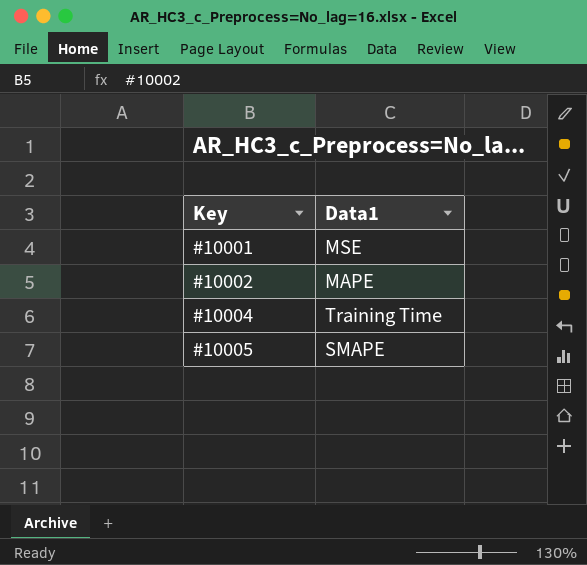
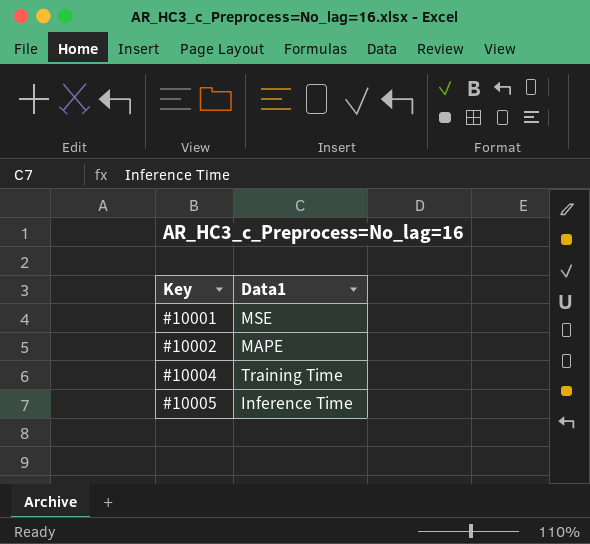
#10005 | Data1: SMAPE -> Inference Time

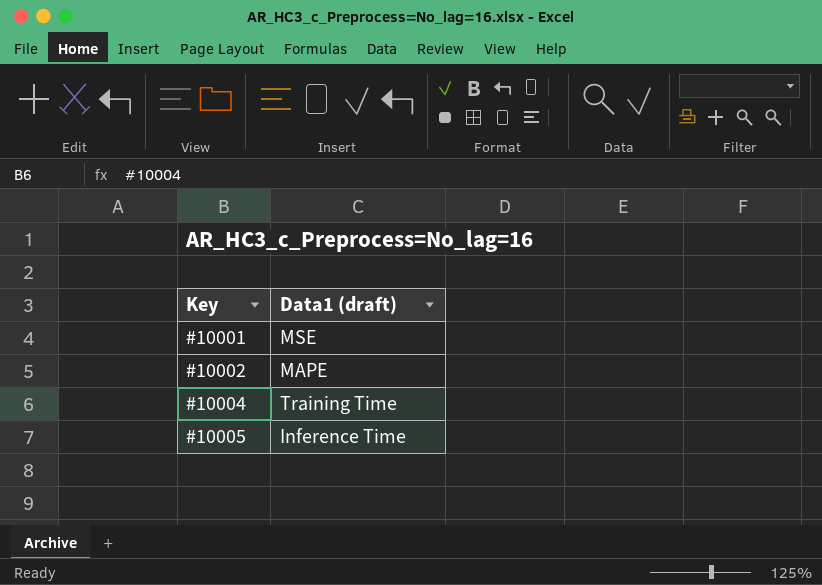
column name: Data1 -> Data1 (draft)

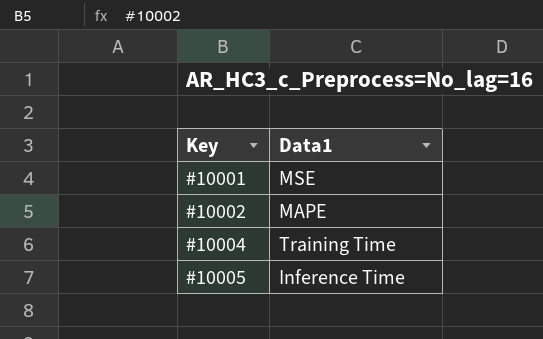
column name: Data1 (draft) -> Data1

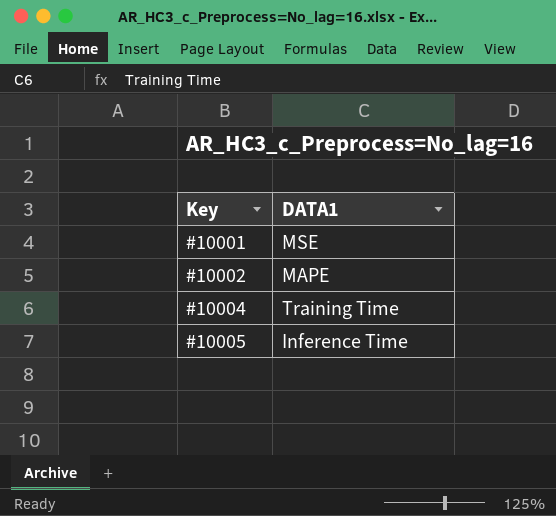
column name: Data1 -> DATA1

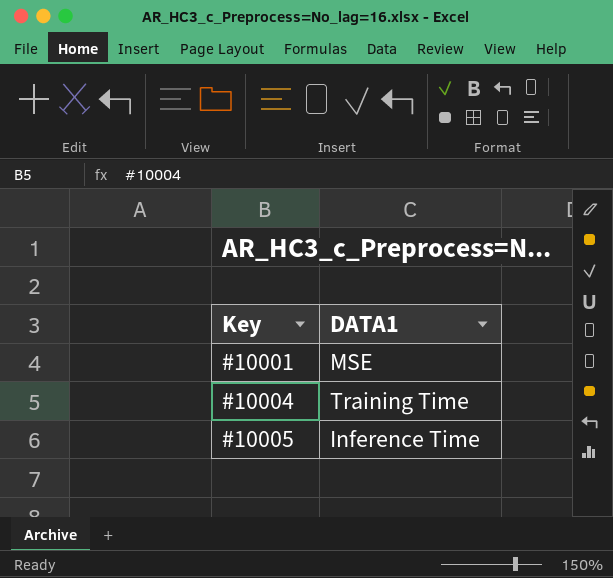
row #10002: MAPE -> none

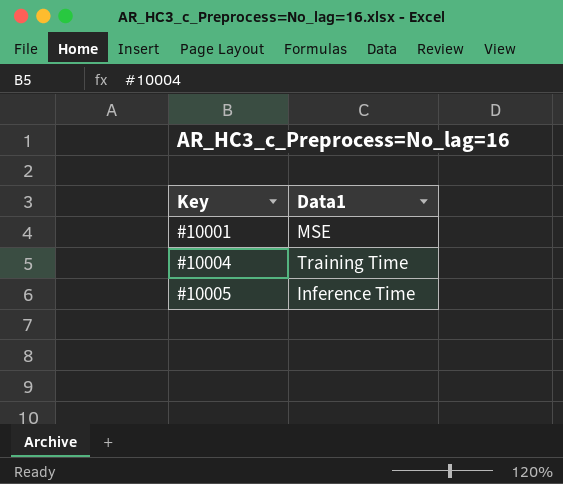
column name: DATA1 -> Data1

